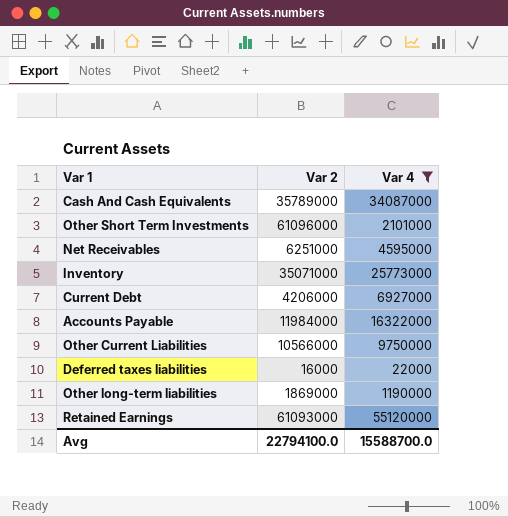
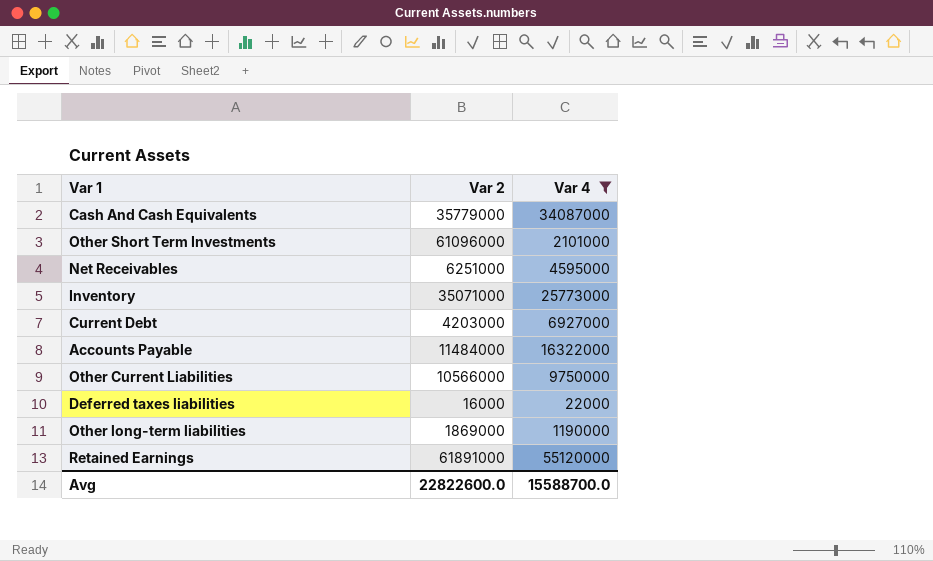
Cash And Cash Equivalents | Var 2: 35789000 -> 35779000
Current Debt | Var 2: 4206000 -> 4203000
Accounts Payable | Var 2: 11984000 -> 11484000
Retained Earnings | Var 2: 61093000 -> 61891000
Avg | Var 2: 22794100.0 -> 22822600.0

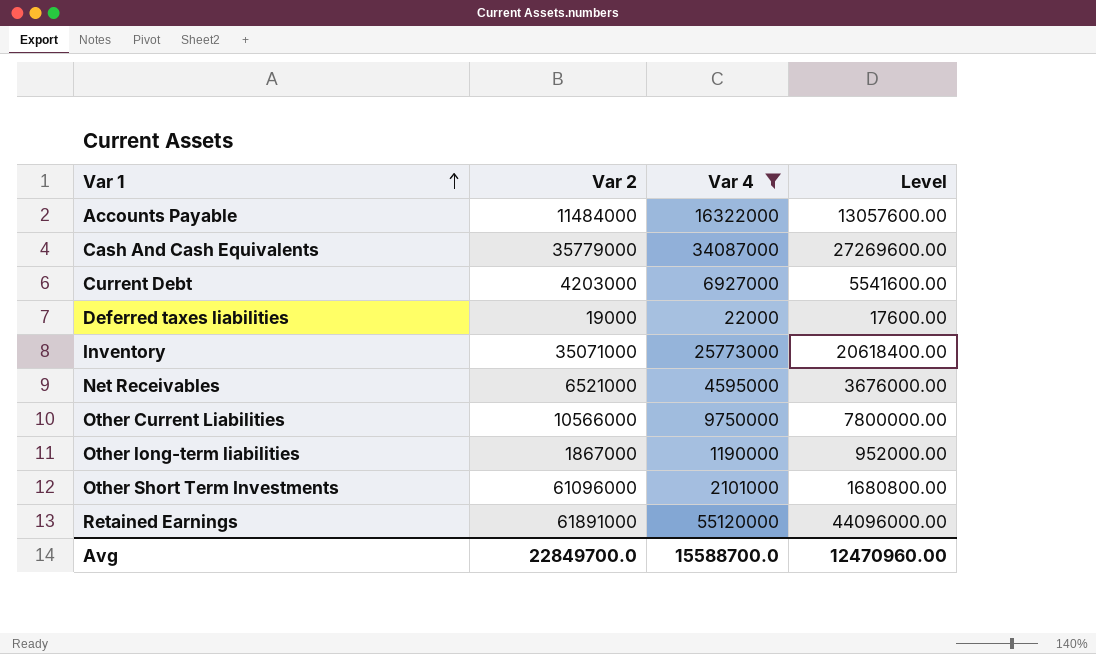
row order: none -> Var 1 ascending
column Level | formula: none -> [Var 4] * 0.8
Deferred taxes liabilities | Var 2: 16000 -> 19000
Net Receivables | Var 2: 6251000 -> 6521000
Other long-term liabilities | Var 2: 1869000 -> 1867000
Avg | Var 2: 22822600.0 -> 22849700.0

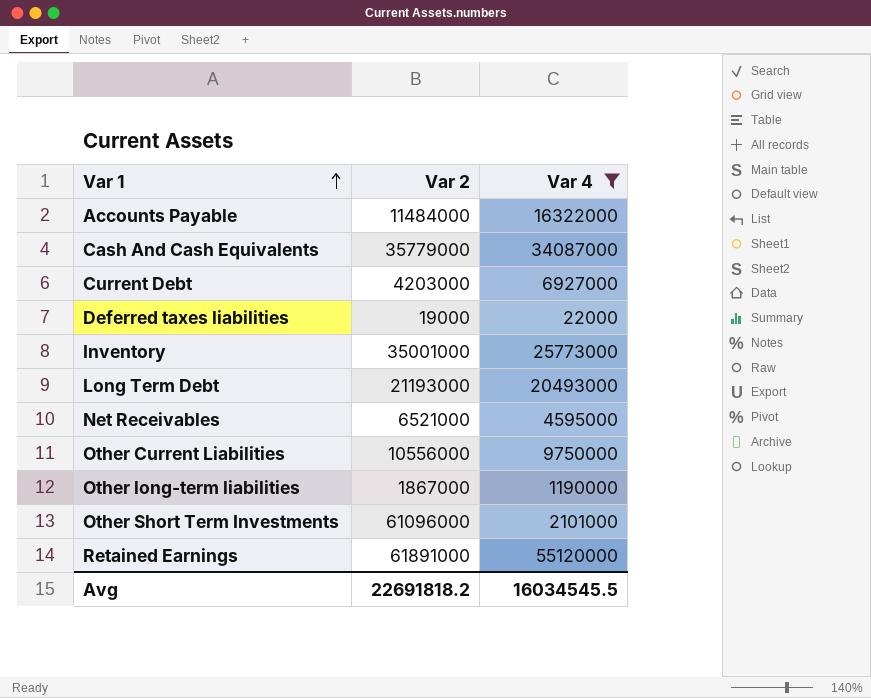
column Level | formula: [Var 4] * 0.8 -> none
Inventory | Var 2: 35071000 -> 35001000
row Long Term Debt: none -> 21193000 | 20493000
Other Current Liabilities | Var 2: 10566000 -> 10556000
Avg | Var 2: 22849700.0 -> 22691818.2
Avg | Var 4: 15588700.0 -> 16034545.5

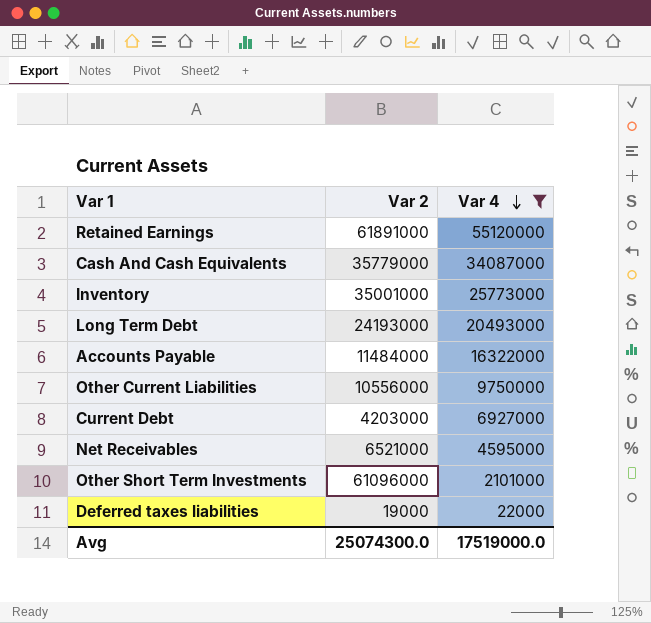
row order: Var 1 ascending -> Var 4 descending
row Other long-term liabilities: 1867000 | 1190000 -> none
Long Term Debt | Var 2: 21193000 -> 24193000
Avg | Var 2: 22691818.2 -> 25074300.0
Avg | Var 4: 16034545.5 -> 17519000.0

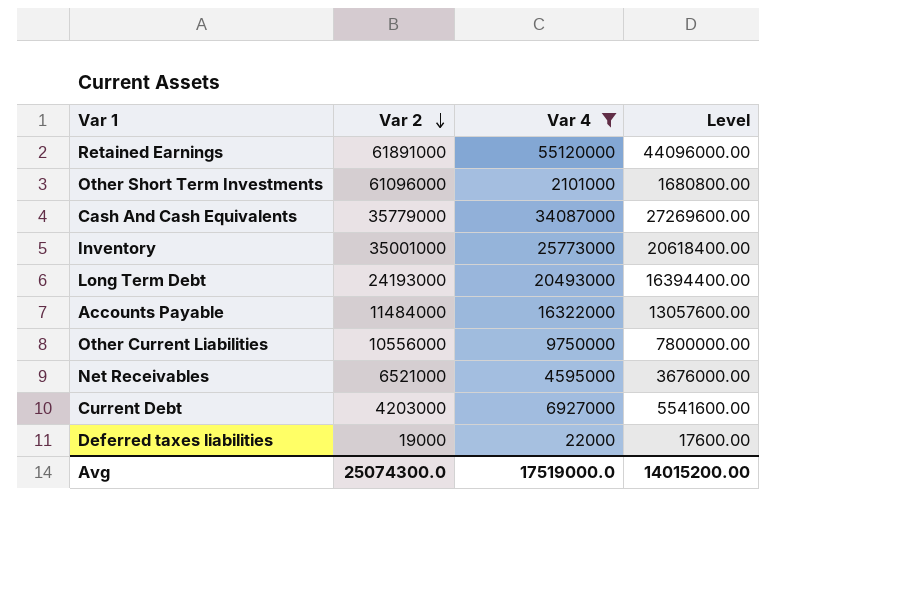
row order: Var 4 descending -> Var 2 descending
column Level | formula: none -> [Var 4] * 0.8

